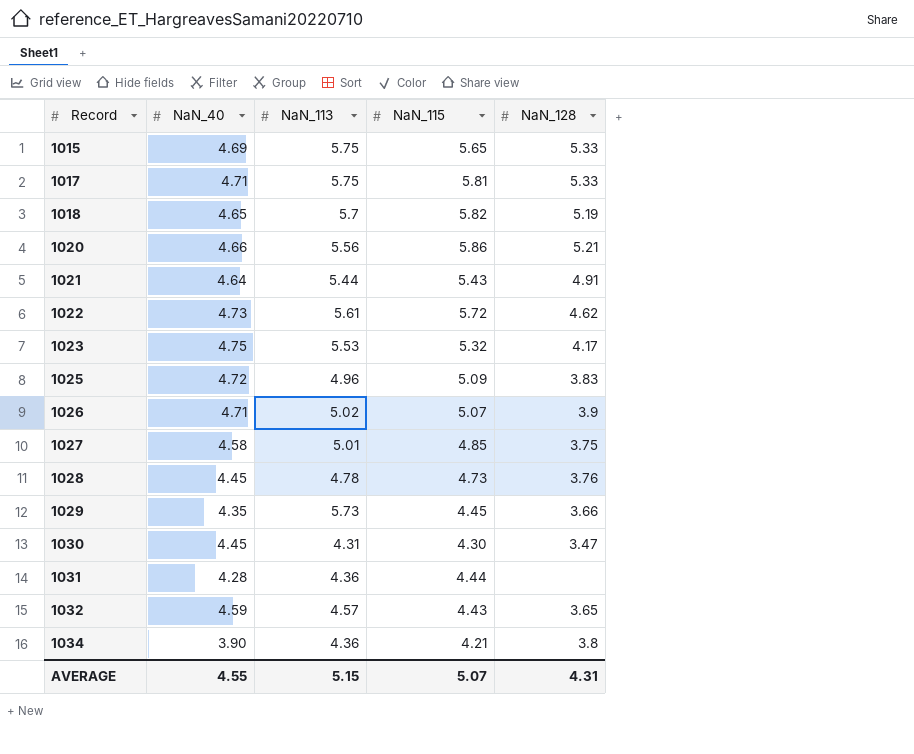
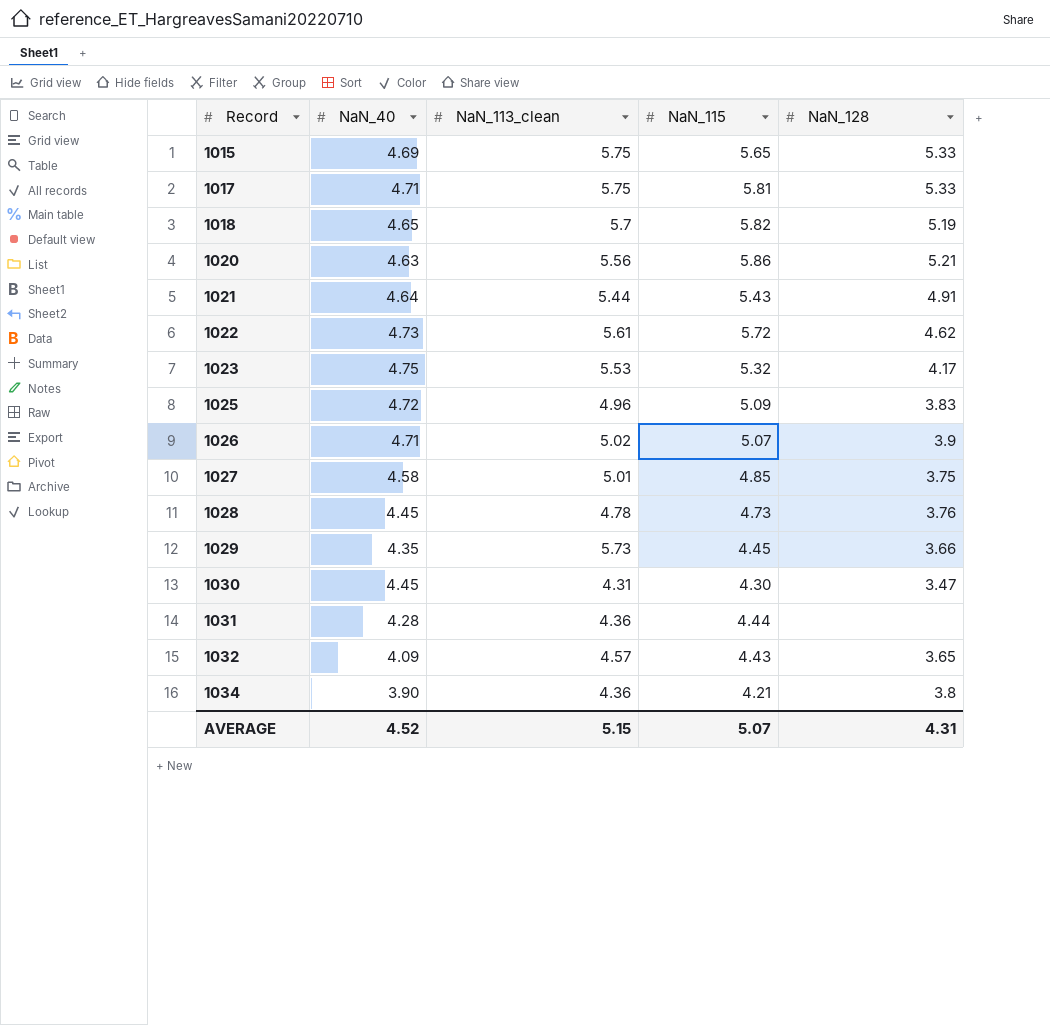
column name: NaN_113 -> NaN_113_clean
1020 | NaN_40: 4.66 -> 4.63
1032 | NaN_40: 4.59 -> 4.09
AVERAGE | NaN_40: 4.55 -> 4.52

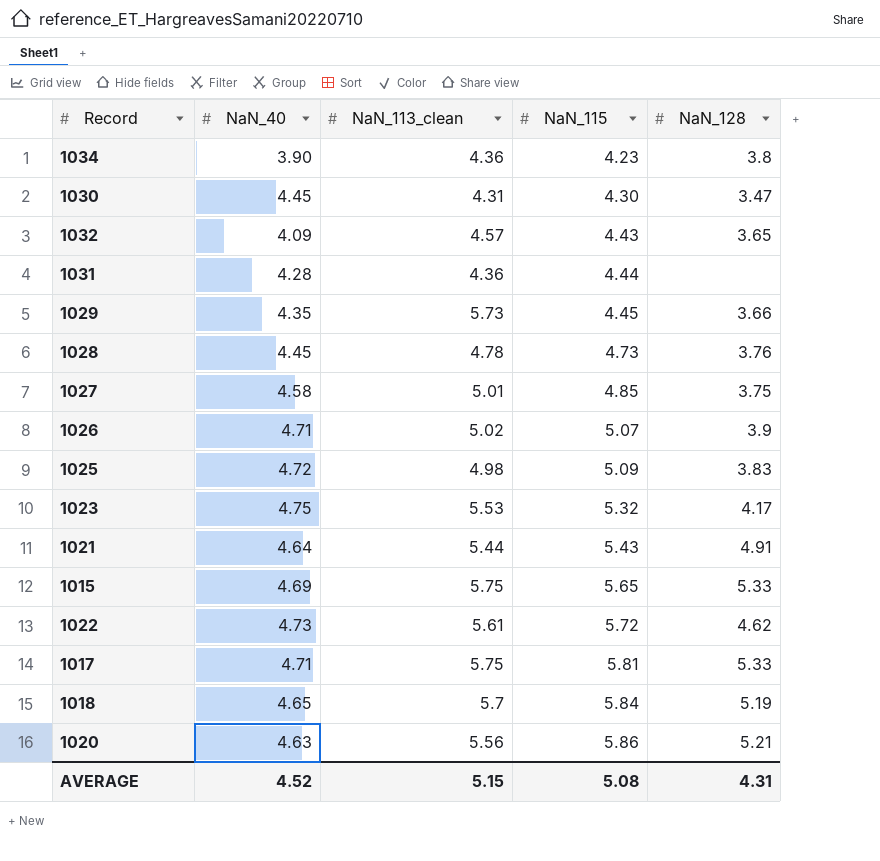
row order: Record ascending -> NaN_115 ascending
1034 | NaN_115: 4.21 -> 4.23
1025 | NaN_113_clean: 4.96 -> 4.98
1018 | NaN_115: 5.82 -> 5.84
AVERAGE | NaN_115: 5.07 -> 5.08

